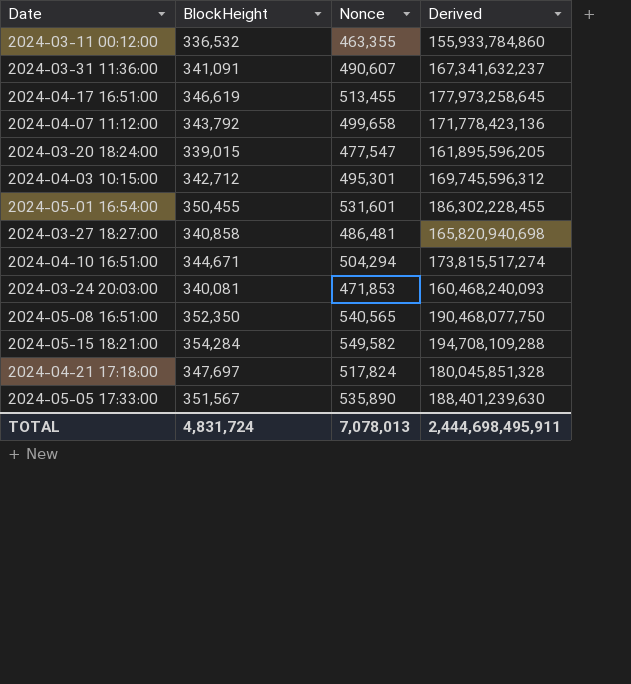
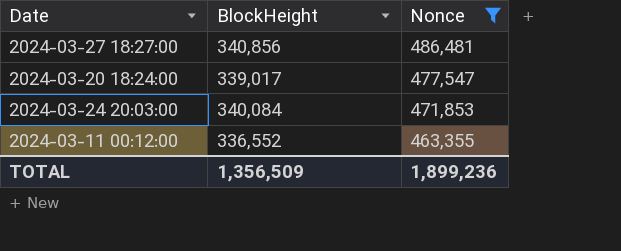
filter: none -> Nonce <= 486,481
row order: none -> Nonce descending
column Derived | formula: [BlockHeight] * [Nonce] -> none
2024-03-27 18:27:00 | BlockHeight: 340,858 -> 340,856
2024-03-20 18:24:00 | BlockHeight: 339,015 -> 339,017
2024-03-24 20:03:00 | BlockHeight: 340,081 -> 340,084
2024-03-11 00:12:00 | BlockHeight: 336,532 -> 336,552
TOTAL | BlockHeight: 4,831,724 -> 1,356,509
TOTAL | Nonce: 7,078,013 -> 1,899,236

